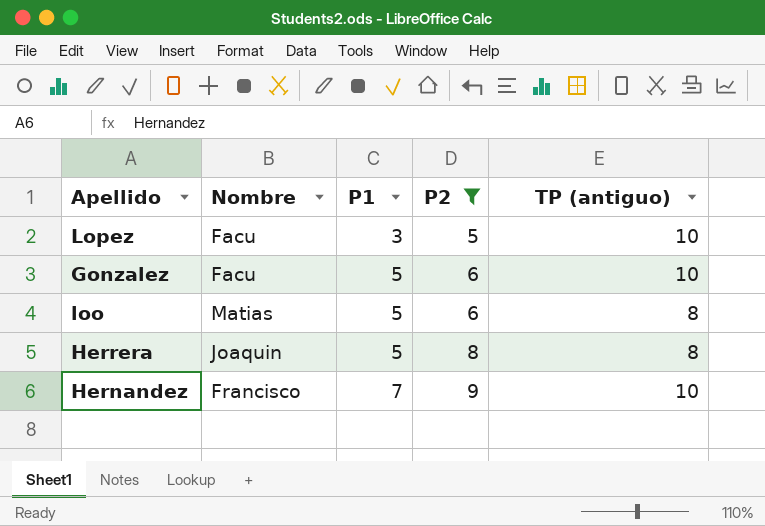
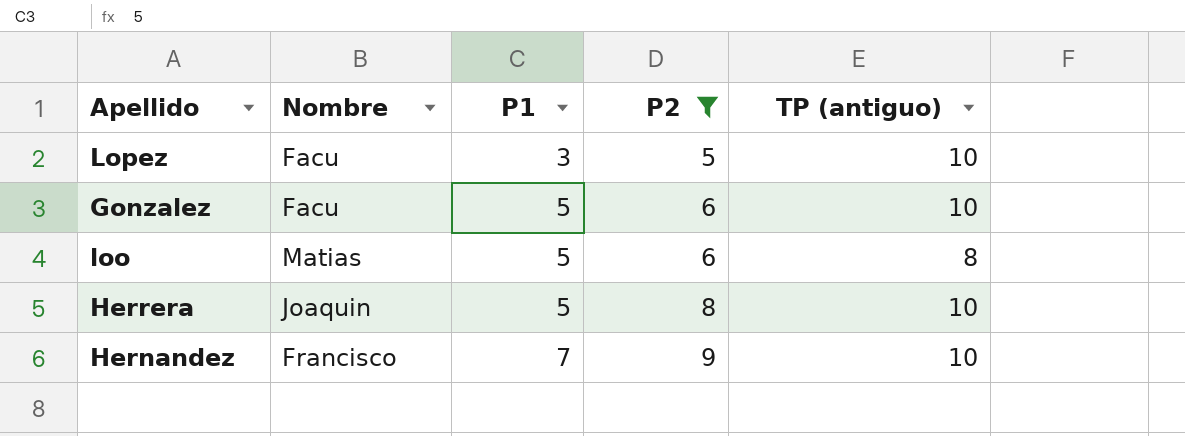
Herrera | TP (antiguo): 8 -> 10

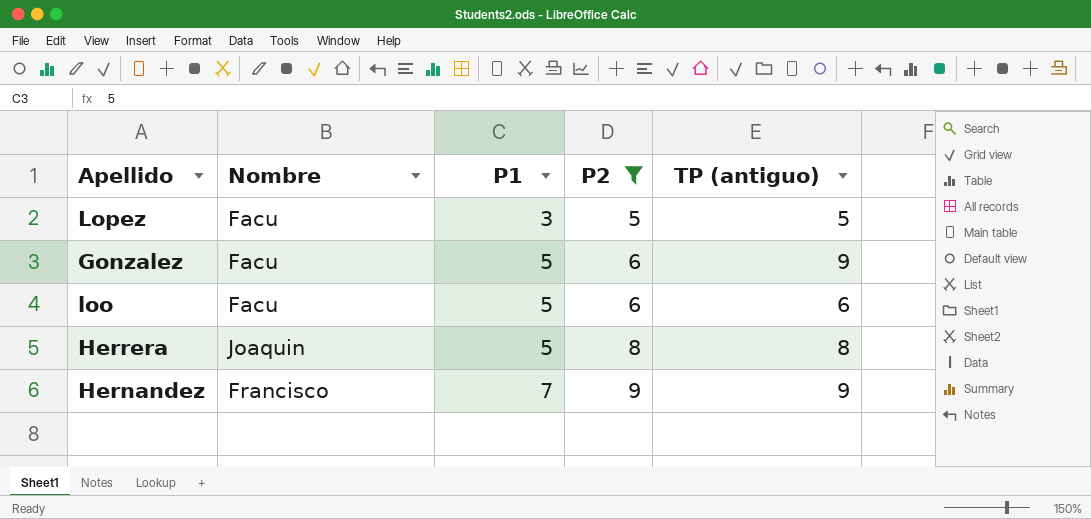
Lopez | TP (antiguo): 10 -> 5
Gonzalez | TP (antiguo): 10 -> 9
loo | Nombre: Matias -> Facu
loo | TP (antiguo): 8 -> 6
Herrera | TP (antiguo): 10 -> 8
Hernandez | TP (antiguo): 10 -> 9

